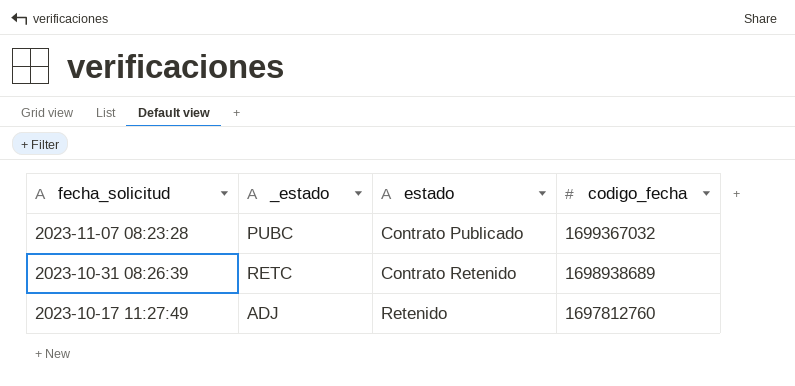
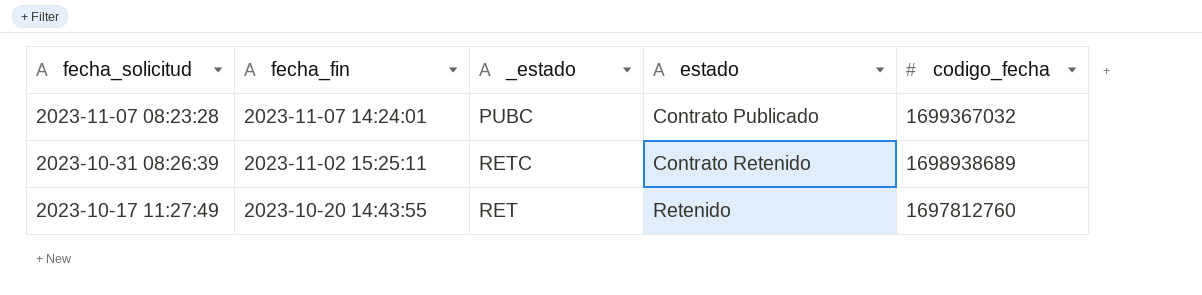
column fecha_fin | position: none -> 2
2023-10-17 11:27:49 | _estado: ADJ -> RET

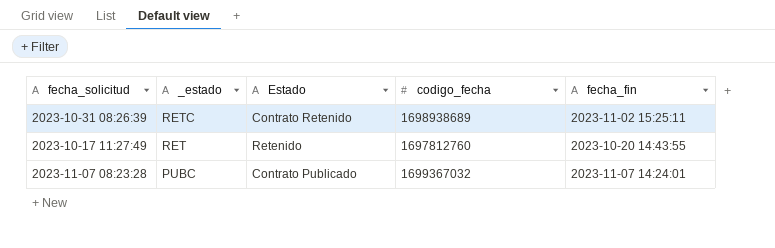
row order: fecha_solicitud descending -> _estado descending
column name: estado -> Estado
column fecha_fin | position: 2 -> 5

